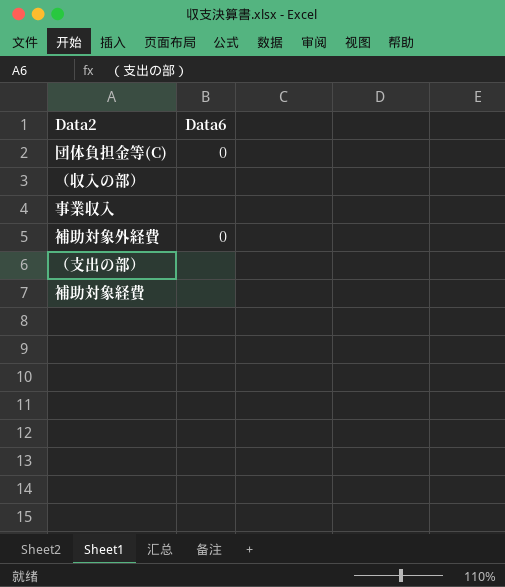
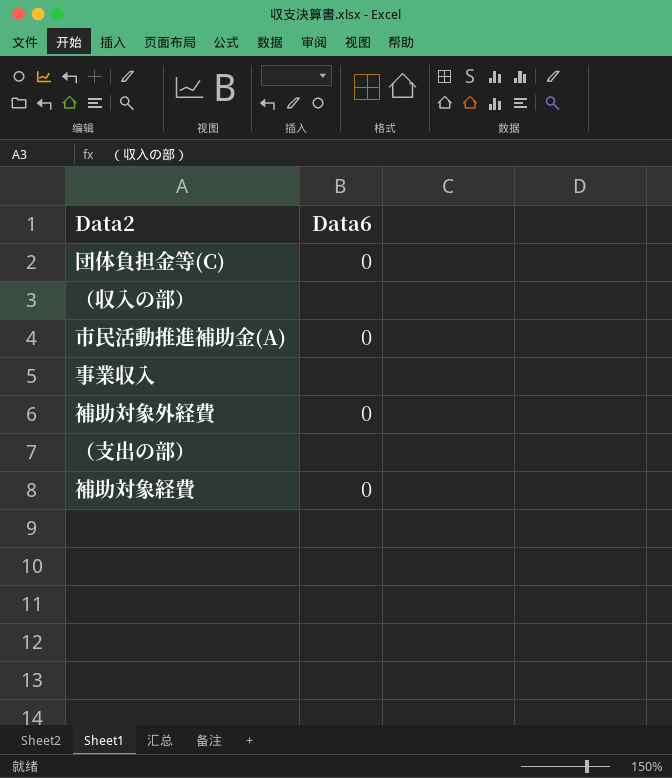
row 市民活動推進補助金(A): none -> 0
補助対象経費 | Data6: none -> 0

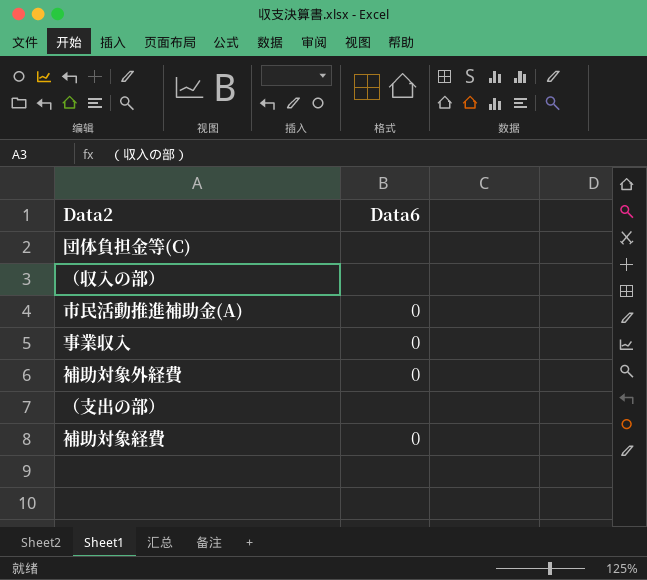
団体負担金等(C) | Data6: 0 -> none
事業収入 | Data6: none -> 0

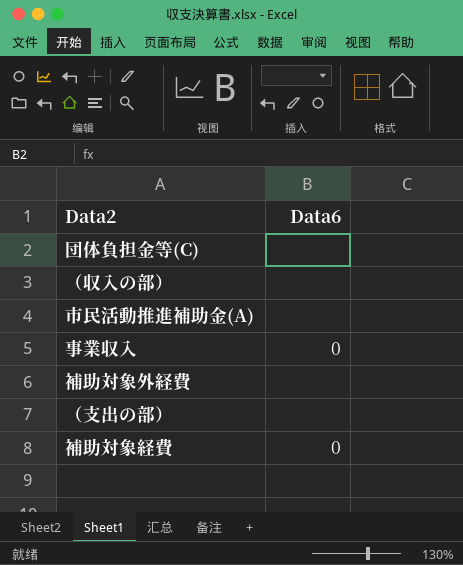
市民活動推進補助金(A) | Data6: 0 -> none
補助対象外経費 | Data6: 0 -> none

